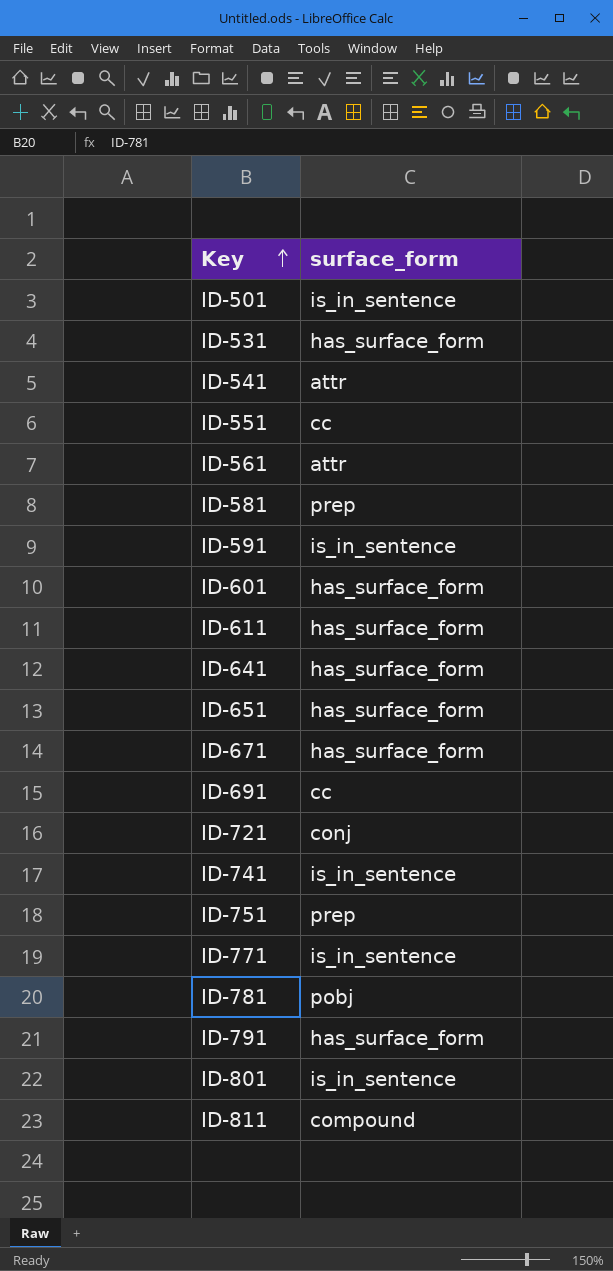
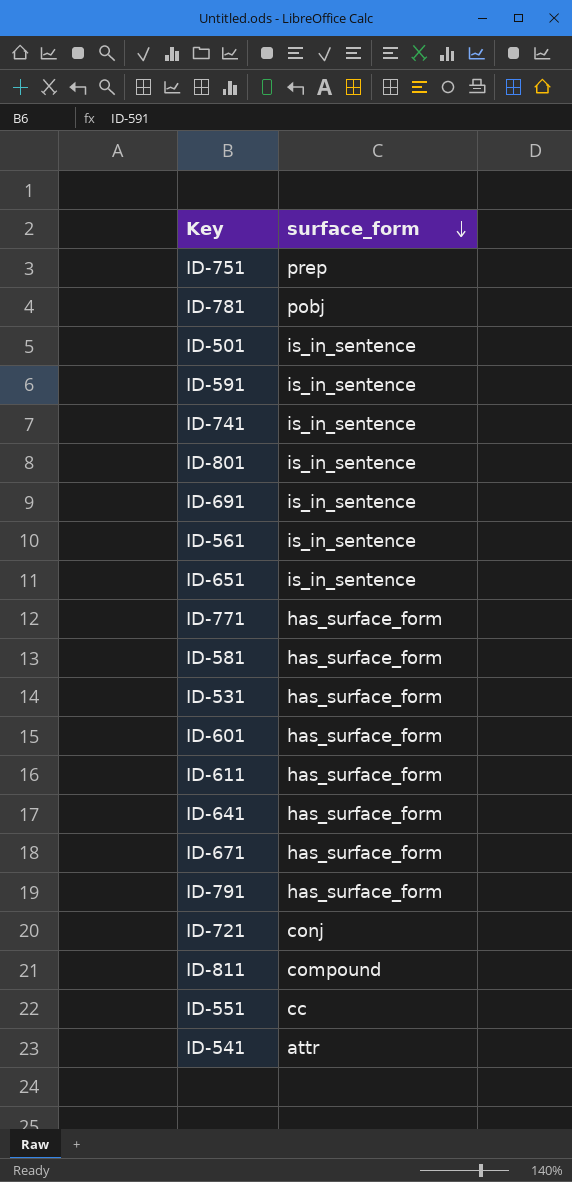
row order: Key ascending -> surface_form descending
ID-691 | surface_form: cc -> is_in_sentence
ID-561 | surface_form: attr -> is_in_sentence
ID-651 | surface_form: has_surface_form -> is_in_sentence
ID-771 | surface_form: is_in_sentence -> has_surface_form
ID-581 | surface_form: prep -> has_surface_form

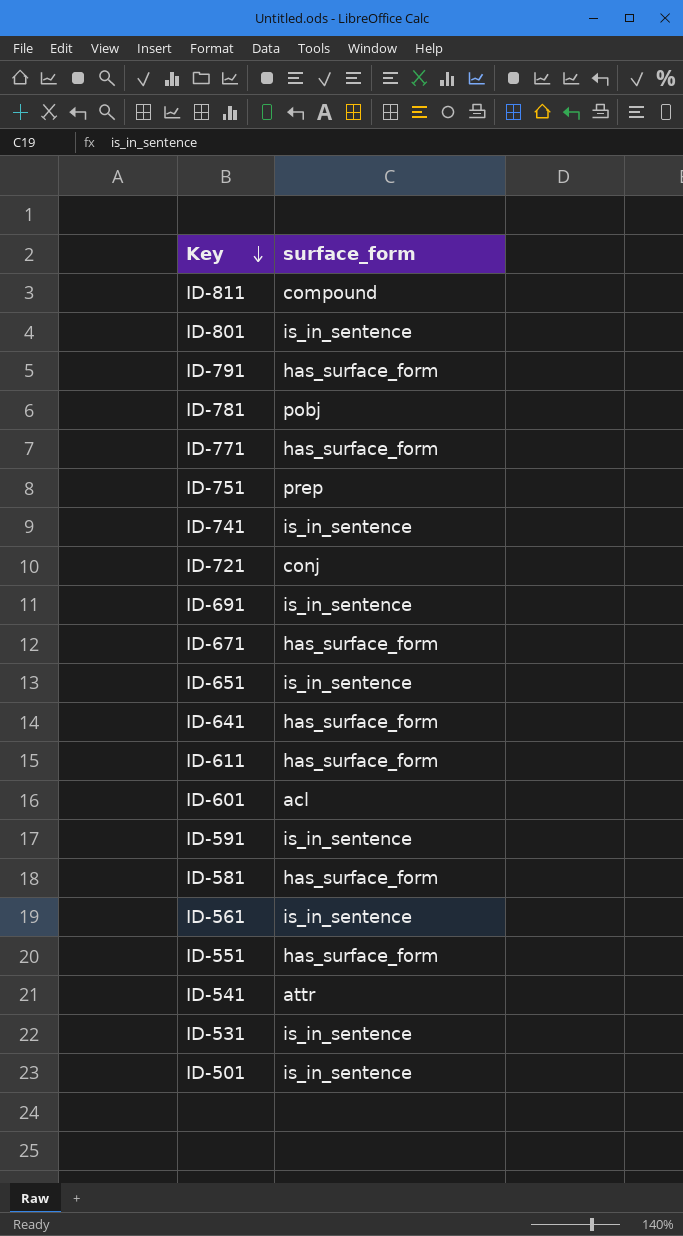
row order: surface_form descending -> Key descending
ID-601 | surface_form: has_surface_form -> acl
ID-551 | surface_form: cc -> has_surface_form
ID-531 | surface_form: has_surface_form -> is_in_sentence

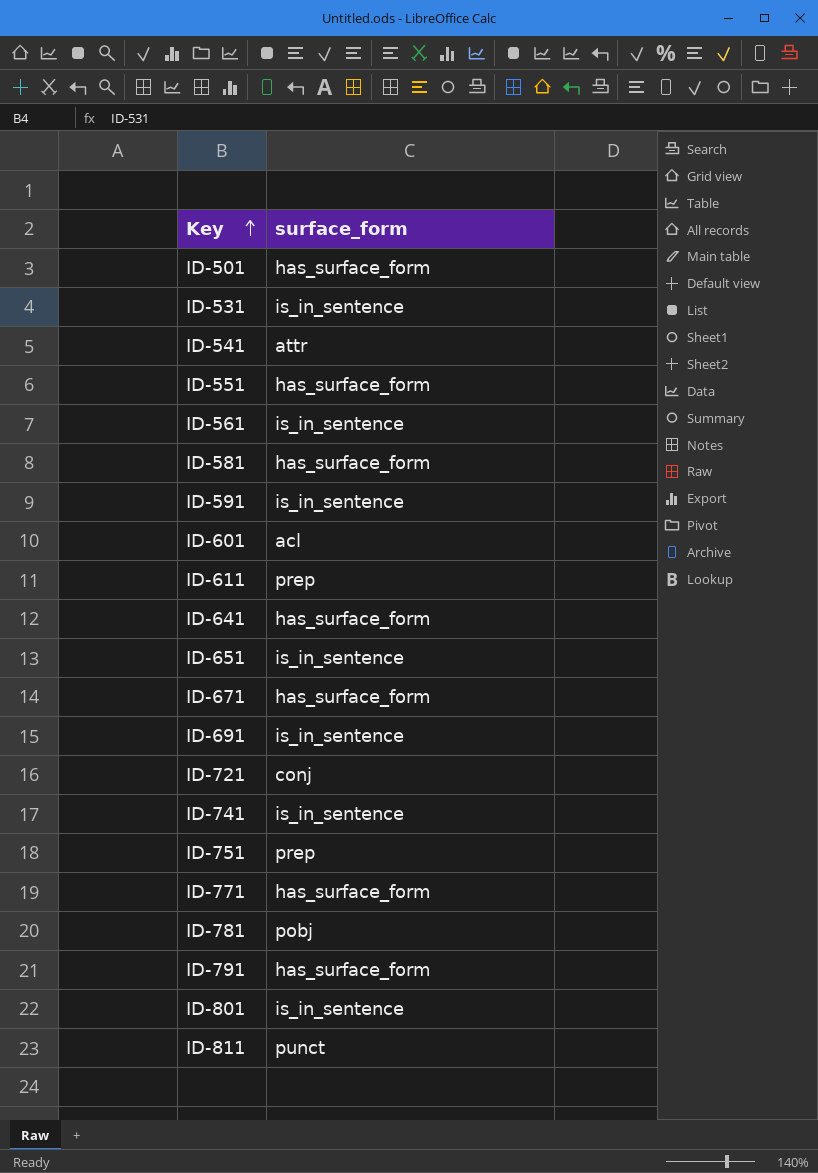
row order: Key descending -> Key ascending
ID-501 | surface_form: is_in_sentence -> has_surface_form
ID-611 | surface_form: has_surface_form -> prep
ID-811 | surface_form: compound -> punct

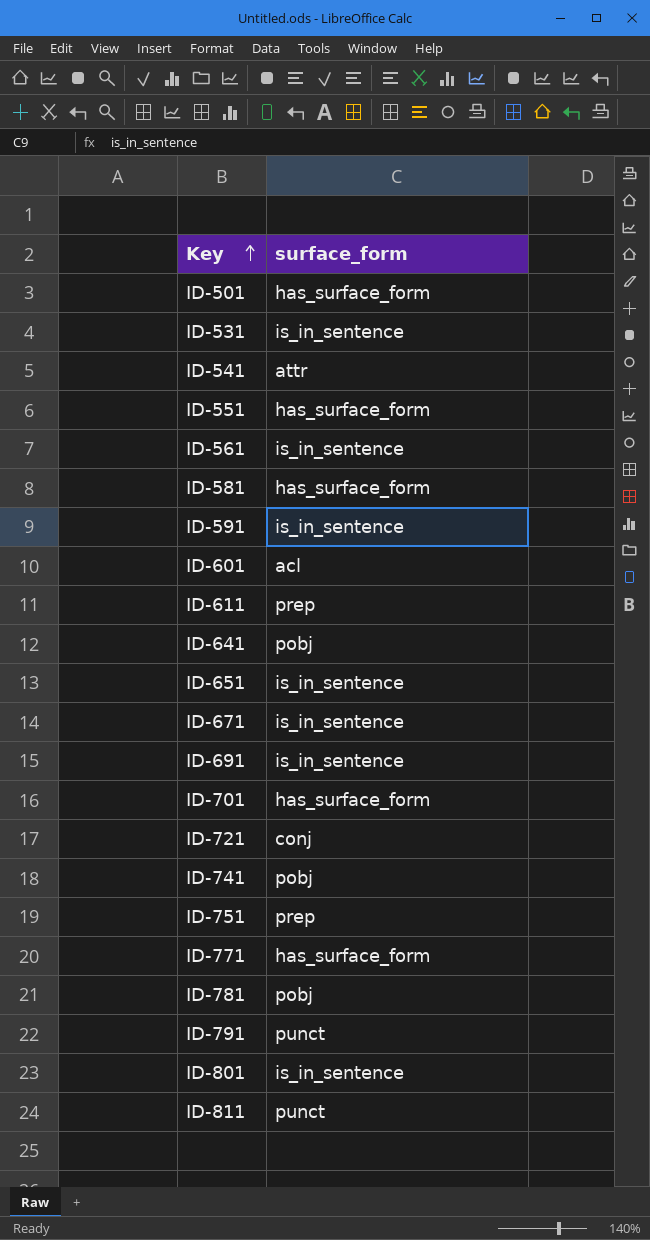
ID-641 | surface_form: has_surface_form -> pobj
ID-671 | surface_form: has_surface_form -> is_in_sentence
row ID-701: none -> has_surface_form
ID-741 | surface_form: is_in_sentence -> pobj
ID-791 | surface_form: has_surface_form -> punct

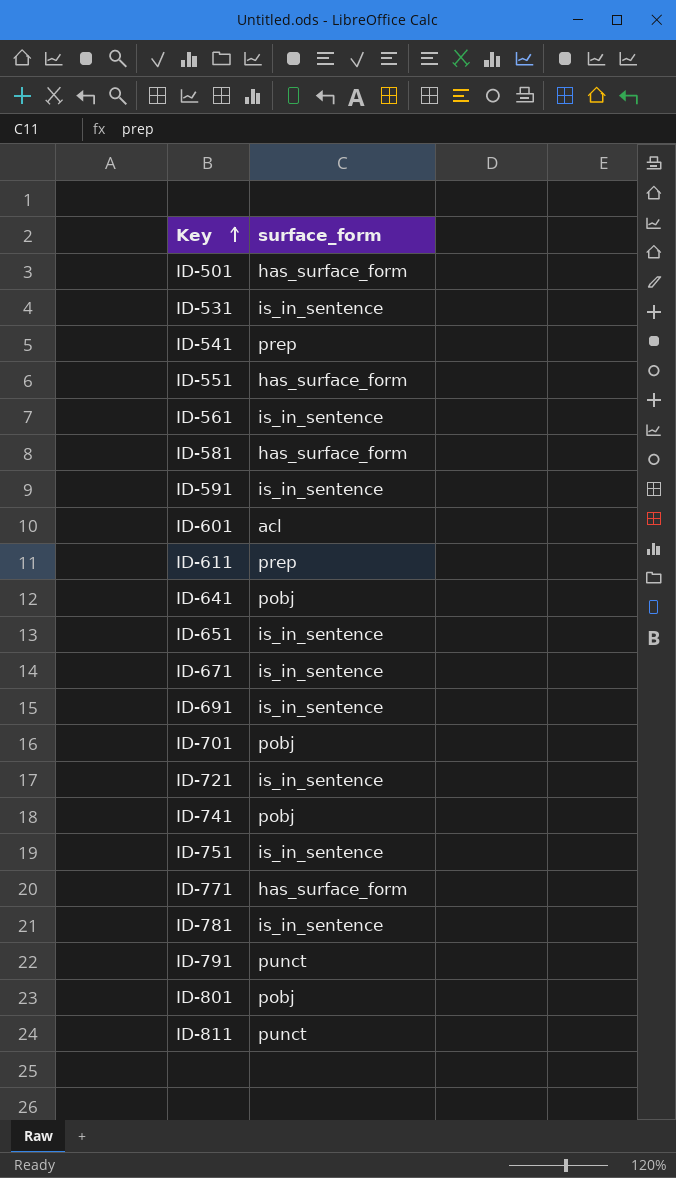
ID-541 | surface_form: attr -> prep
ID-701 | surface_form: has_surface_form -> pobj
ID-721 | surface_form: conj -> is_in_sentence
ID-751 | surface_form: prep -> is_in_sentence
ID-781 | surface_form: pobj -> is_in_sentence
ID-801 | surface_form: is_in_sentence -> pobj

